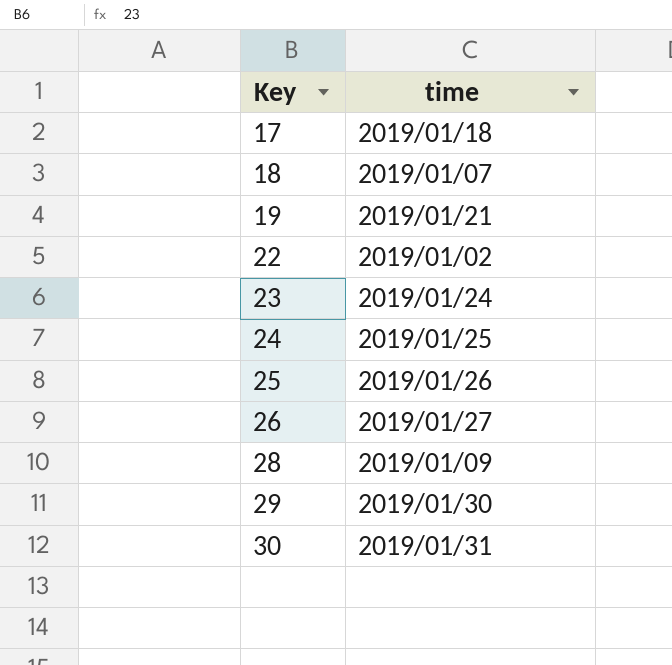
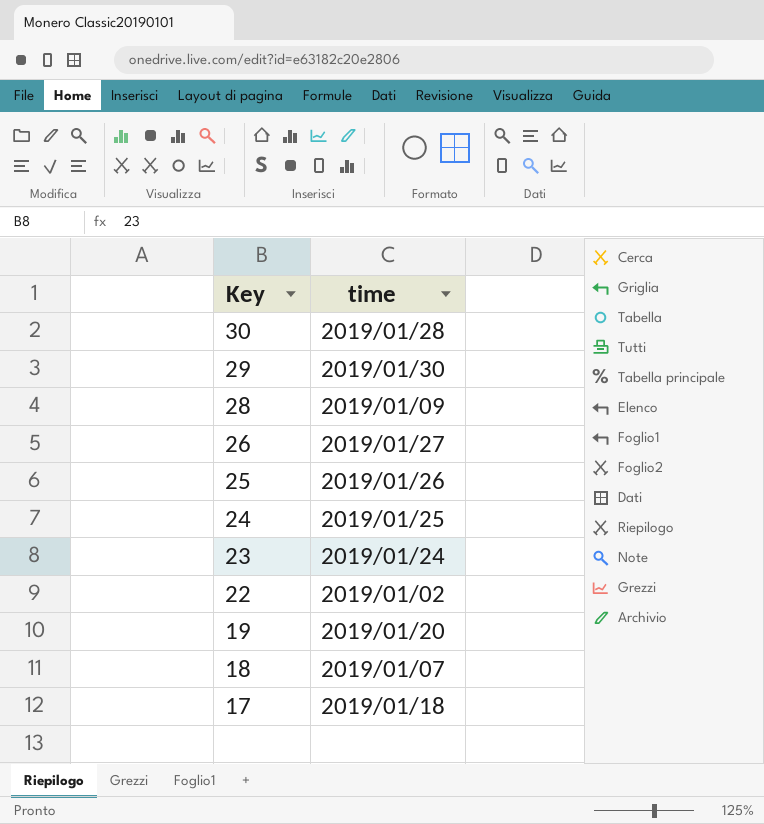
row order: Key ascending -> Key descending
30 | time: 2019/01/31 -> 2019/01/28
19 | time: 2019/01/21 -> 2019/01/20

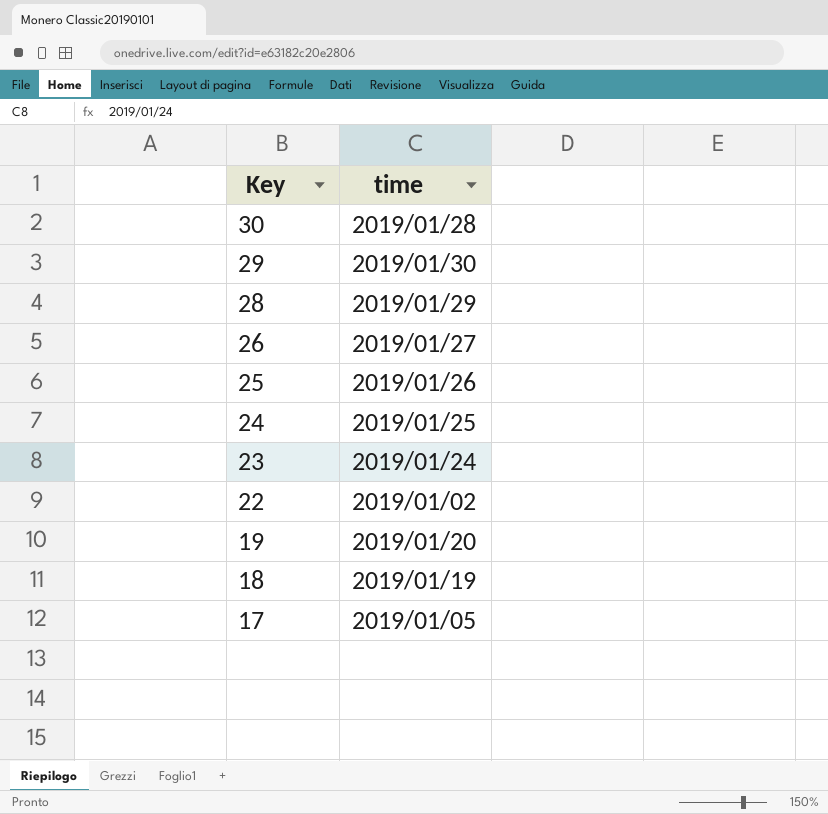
28 | time: 2019/01/09 -> 2019/01/29
18 | time: 2019/01/07 -> 2019/01/19
17 | time: 2019/01/18 -> 2019/01/05

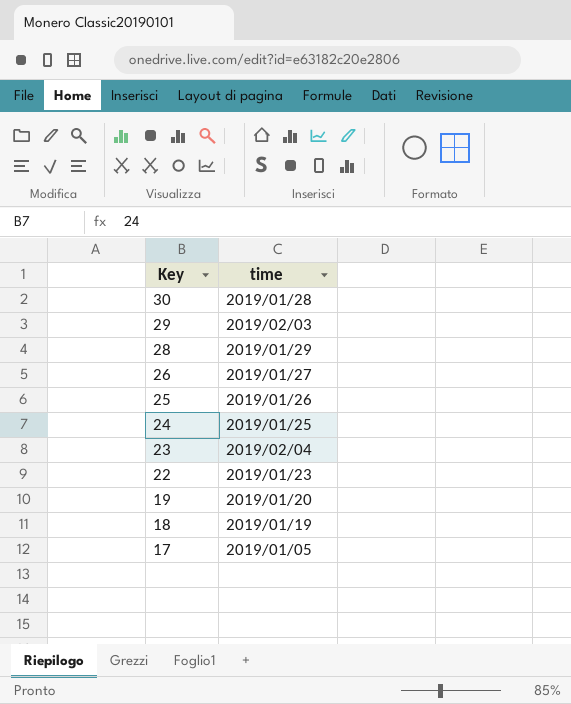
29 | time: 2019/01/30 -> 2019/02/03
23 | time: 2019/01/24 -> 2019/02/04
22 | time: 2019/01/02 -> 2019/01/23

